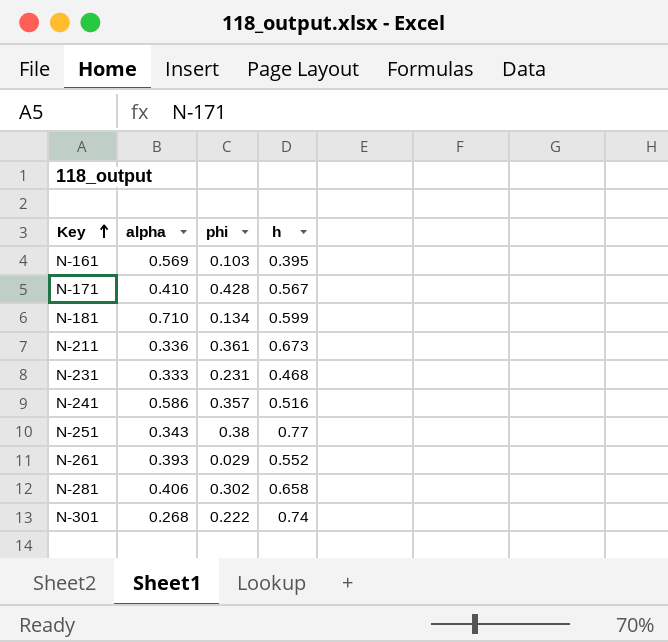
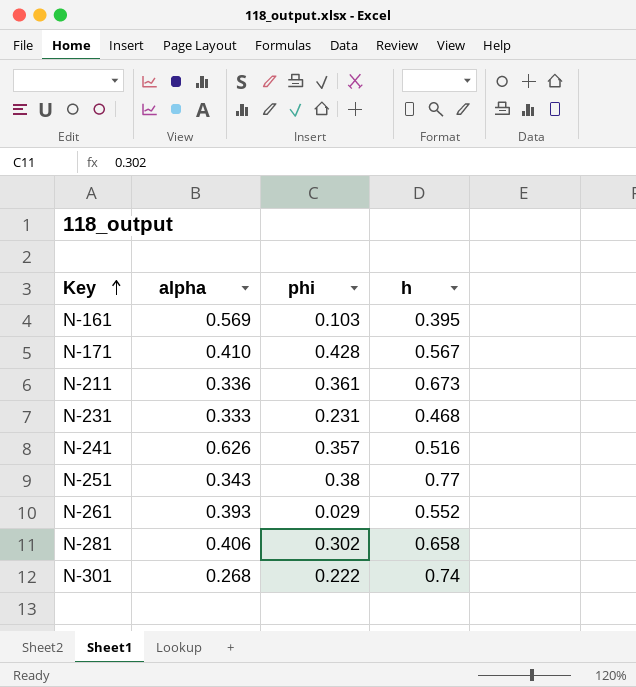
row N-181: 0.710 | 0.134 | 0.599 -> none
N-241 | alpha: 0.586 -> 0.626

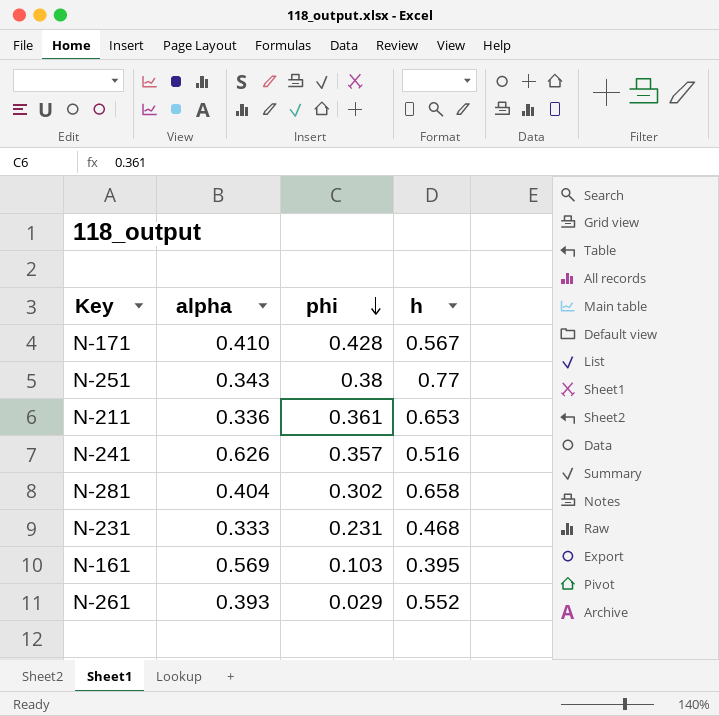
row order: Key ascending -> phi descending
row N-301: 0.268 | 0.222 | 0.74 -> none
N-211 | h: 0.673 -> 0.653
N-281 | alpha: 0.406 -> 0.404

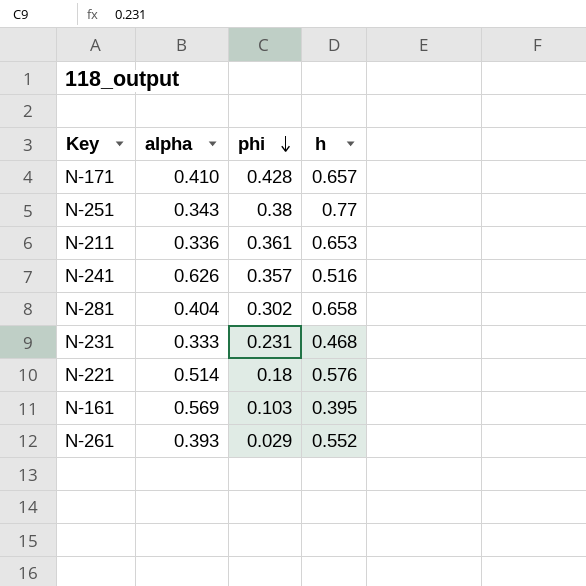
N-171 | h: 0.567 -> 0.657
row N-221: none -> 0.514 | 0.18 | 0.576

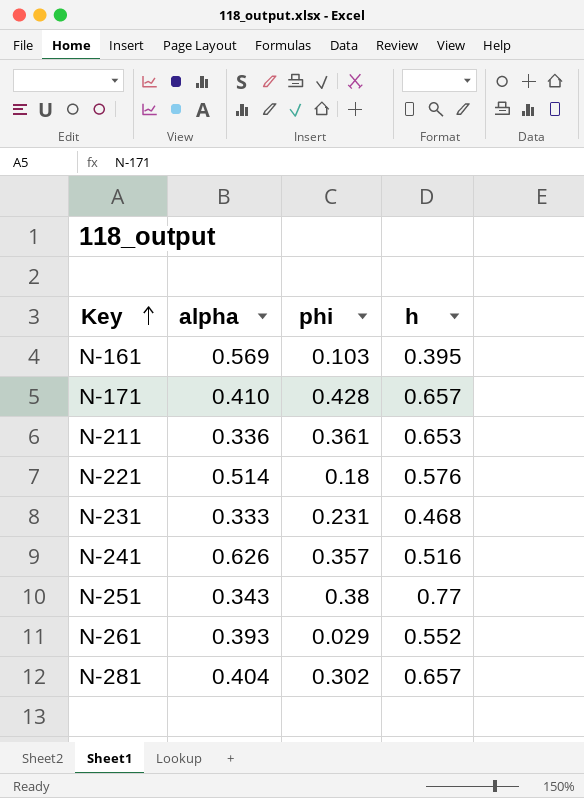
row order: phi descending -> Key ascending
N-281 | h: 0.658 -> 0.657

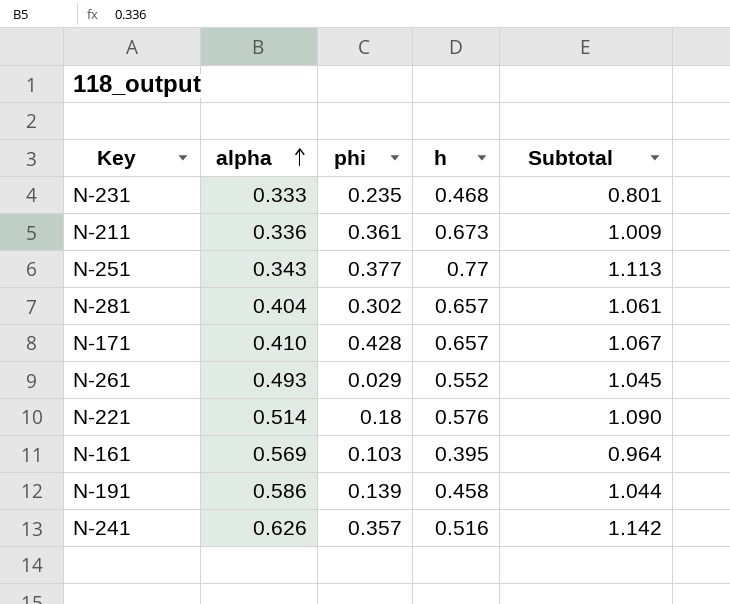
row order: Key ascending -> alpha ascending
column Subtotal | formula: none -> [alpha] + [h]
N-231 | phi: 0.231 -> 0.235
N-211 | h: 0.653 -> 0.673
N-251 | phi: 0.38 -> 0.377
N-261 | alpha: 0.393 -> 0.493
row N-191: none -> 0.586 | 0.139 | 0.458 | 1.044

